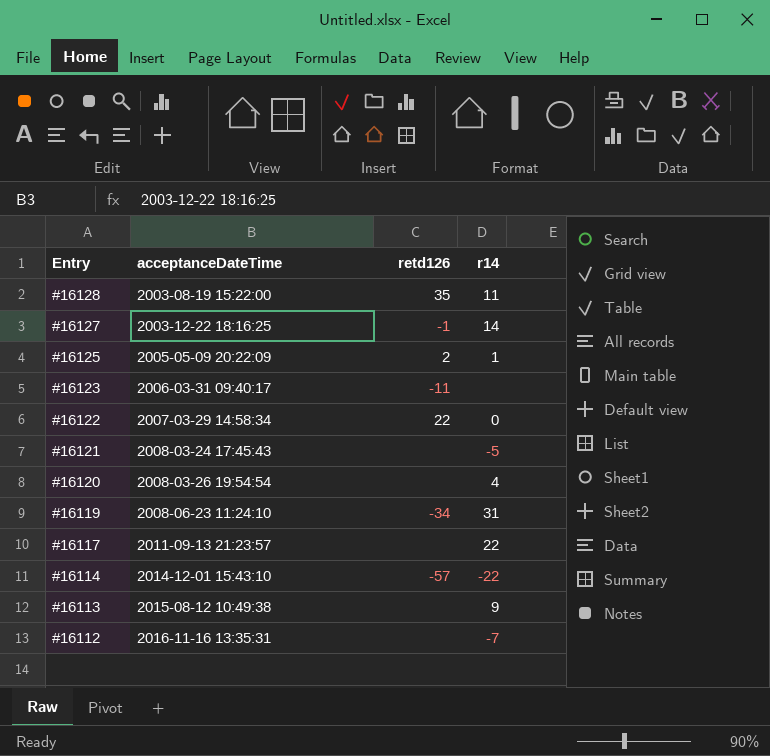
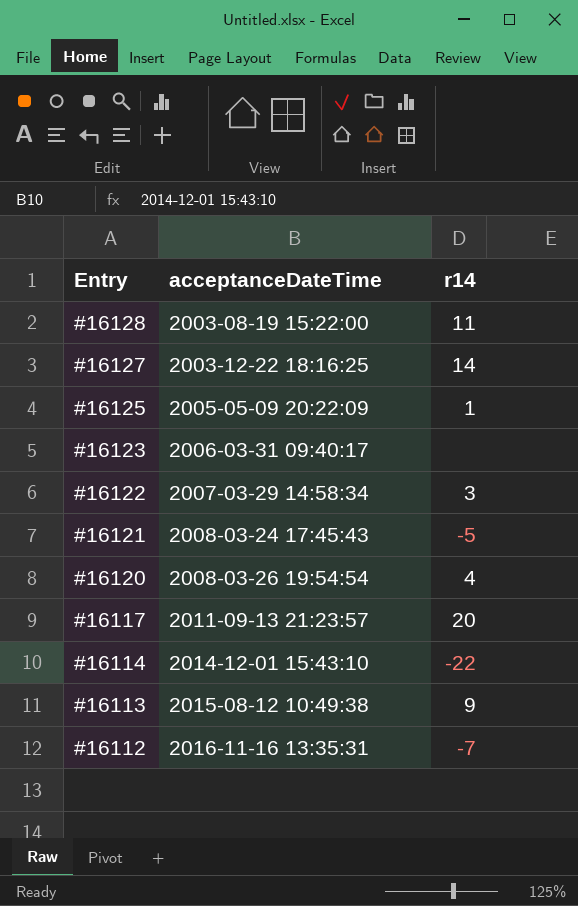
column retd126 | position: 3 -> none
row #16119: 2008-06-23 11:24:10 | -34 | 31 -> none
#16122 | r14: 0 -> 3
#16117 | r14: 22 -> 20

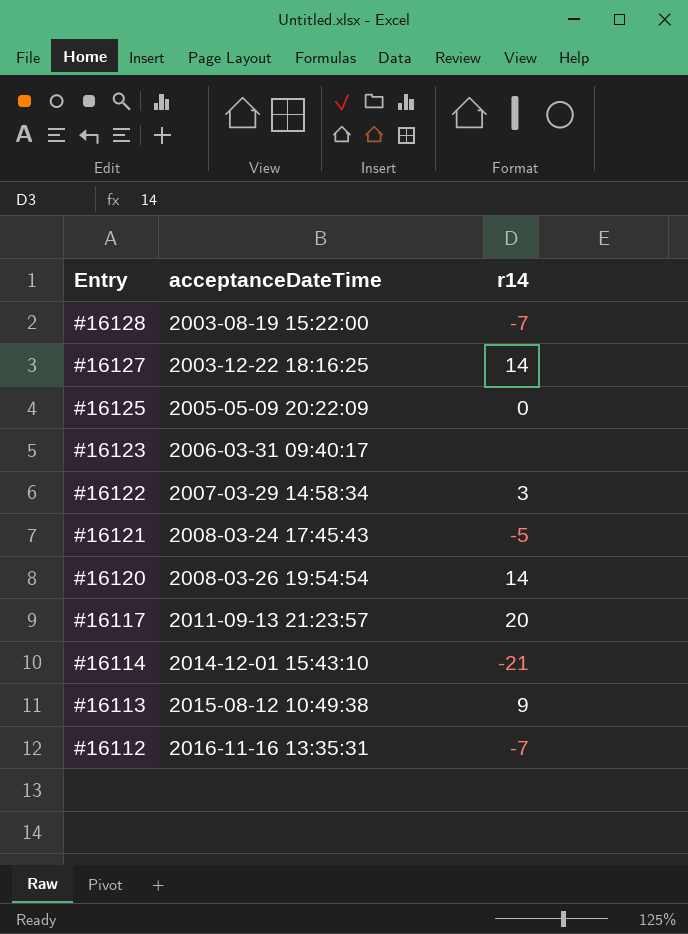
#16128 | r14: 11 -> -7
#16125 | r14: 1 -> 0
#16120 | r14: 4 -> 14
#16114 | r14: -22 -> -21

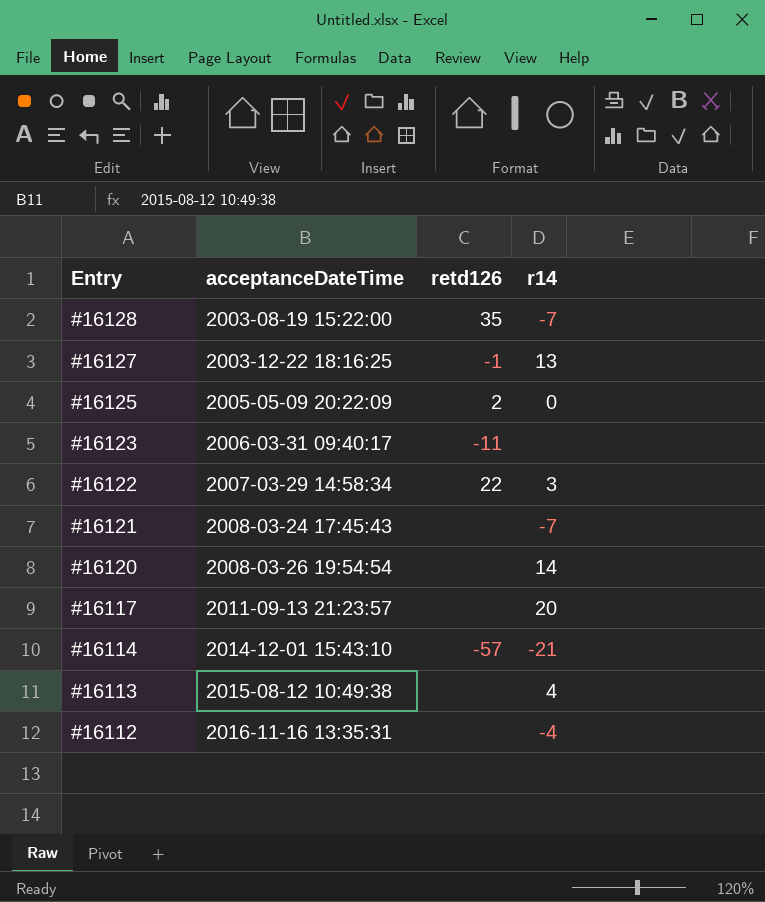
column retd126 | position: none -> 3
#16127 | r14: 14 -> 13
#16121 | r14: -5 -> -7
#16113 | r14: 9 -> 4
#16112 | r14: -7 -> -4

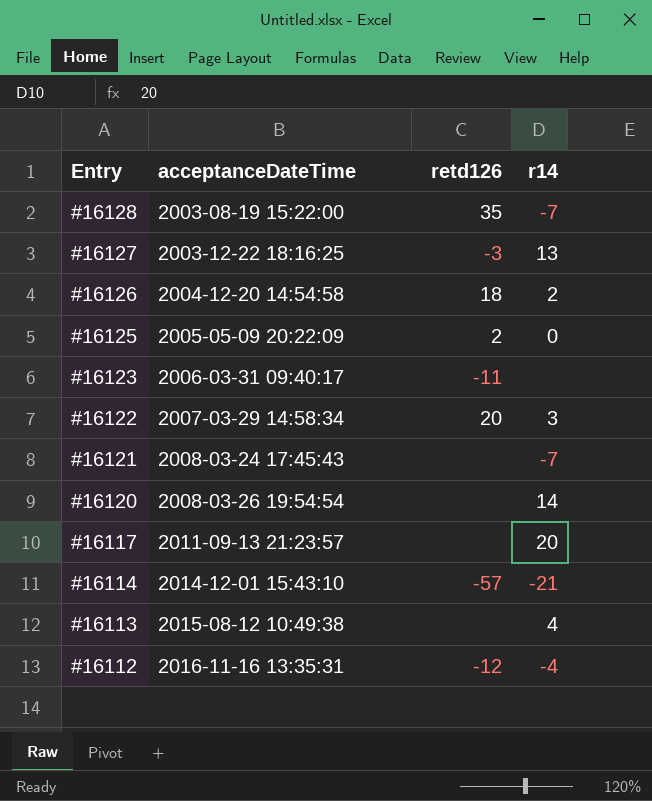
#16127 | retd126: -1 -> -3
row #16126: none -> 2004-12-20 14:54:58 | 18 | 2
#16122 | retd126: 22 -> 20
#16112 | retd126: none -> -12

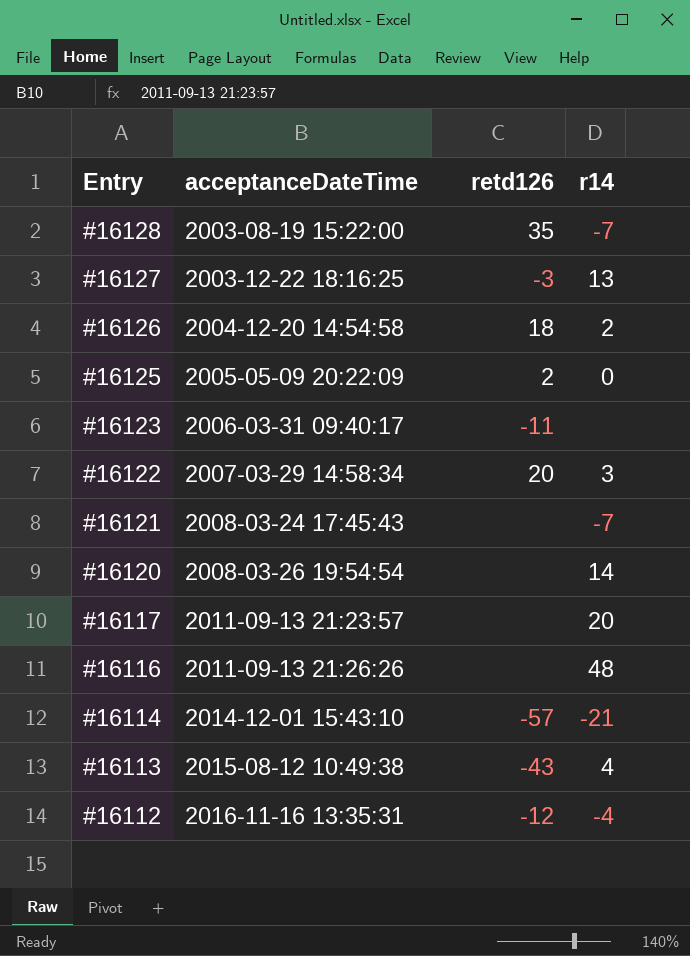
row #16116: none -> 2011-09-13 21:26:26 | none | 48
#16113 | retd126: none -> -43

